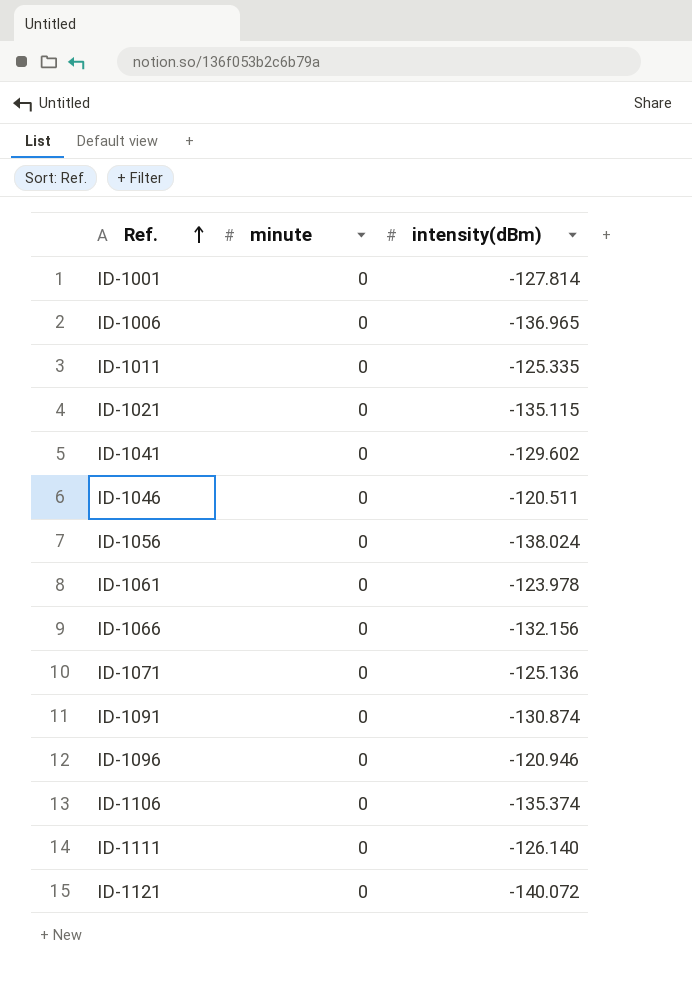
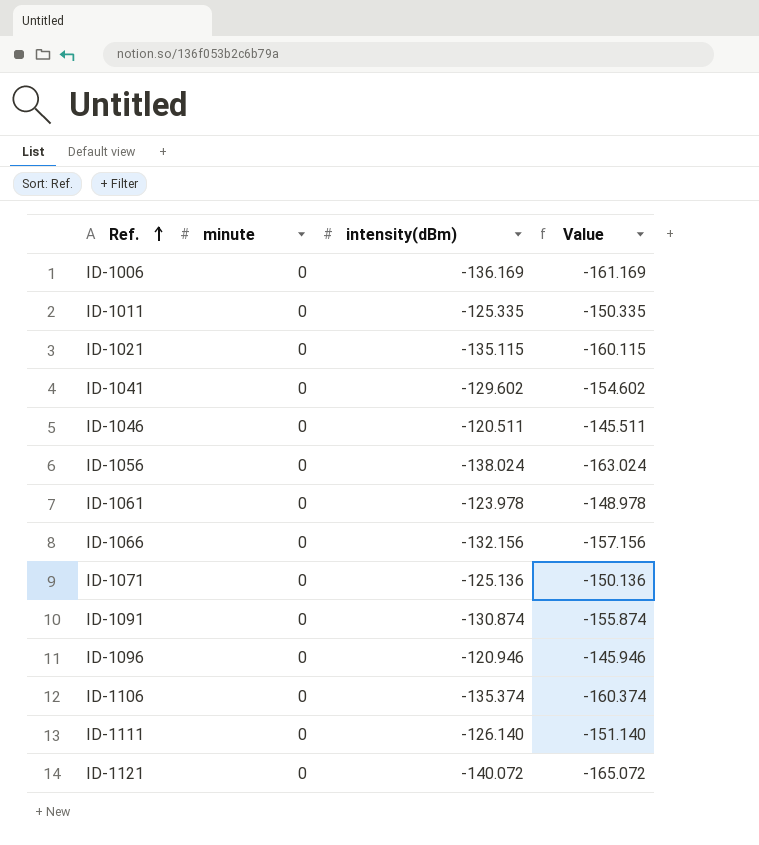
column Value | formula: none -> [intensity(dBm)] - 25
row ID-1001: 0 | -127.814 -> none
ID-1006 | intensity(dBm): -136.965 -> -136.169

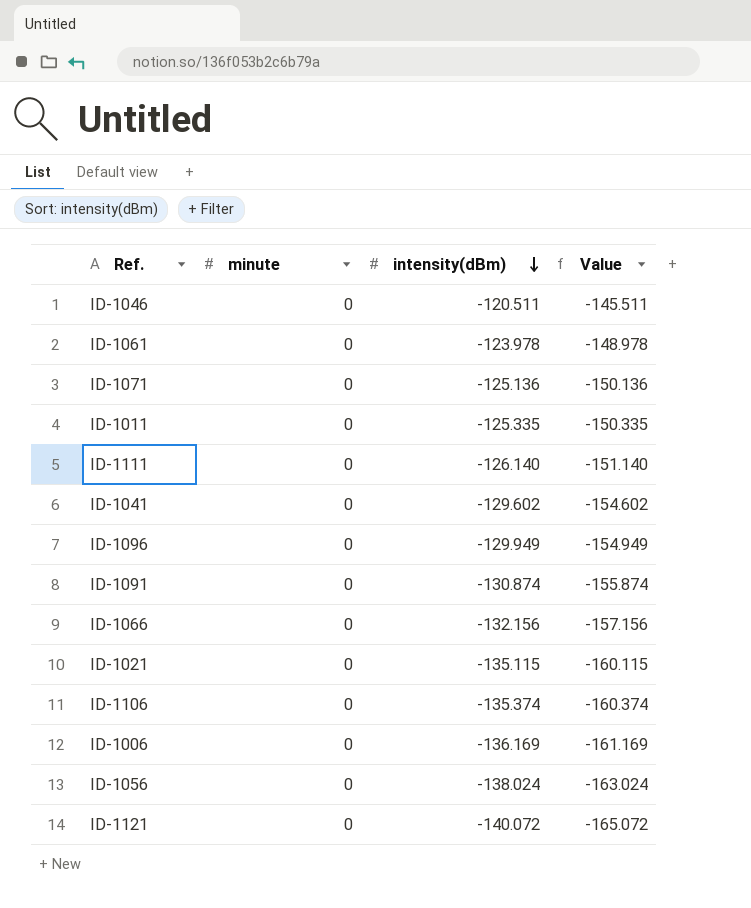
row order: Ref. ascending -> intensity(dBm) descending
ID-1096 | intensity(dBm): -120.946 -> -129.949
ID-1096 | Value: -145.946 -> -154.949

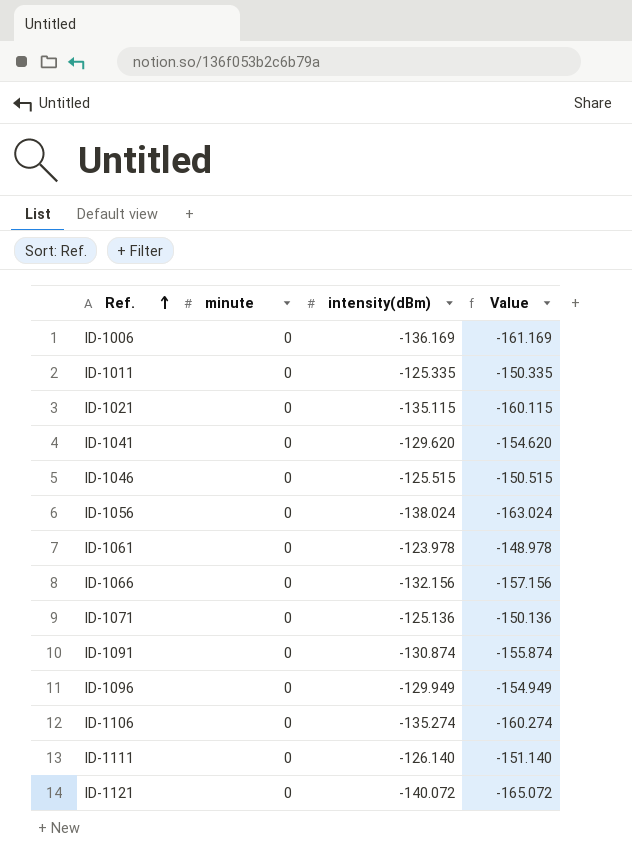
row order: intensity(dBm) descending -> Ref. ascending
ID-1041 | intensity(dBm): -129.602 -> -129.620
ID-1041 | Value: -154.602 -> -154.620
ID-1046 | intensity(dBm): -120.511 -> -125.515
ID-1046 | Value: -145.511 -> -150.515
ID-1106 | intensity(dBm): -135.374 -> -135.274
ID-1106 | Value: -160.374 -> -160.274

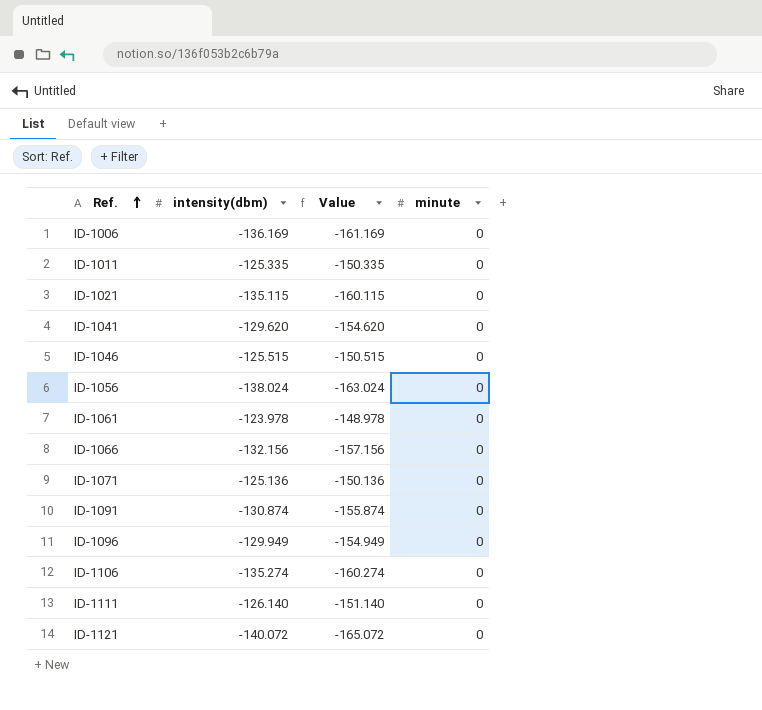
column name: intensity(dBm) -> intensity(dbm)
column minute | position: 2 -> 4

